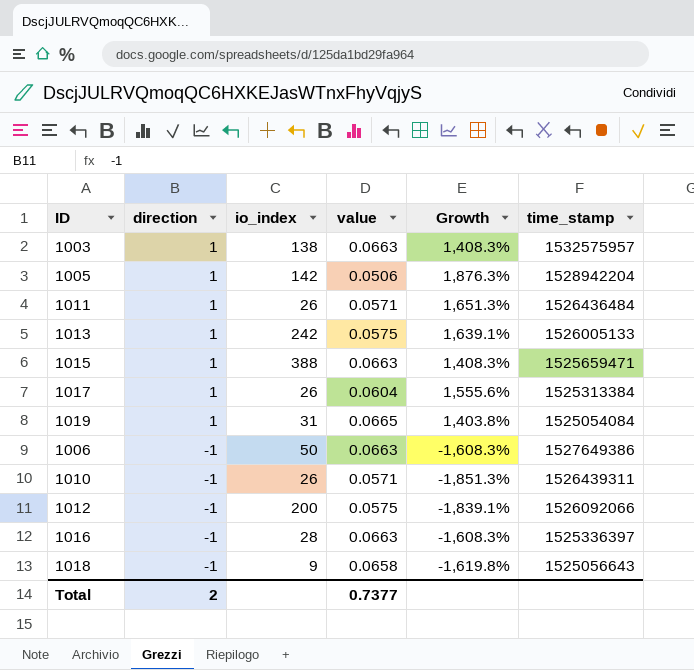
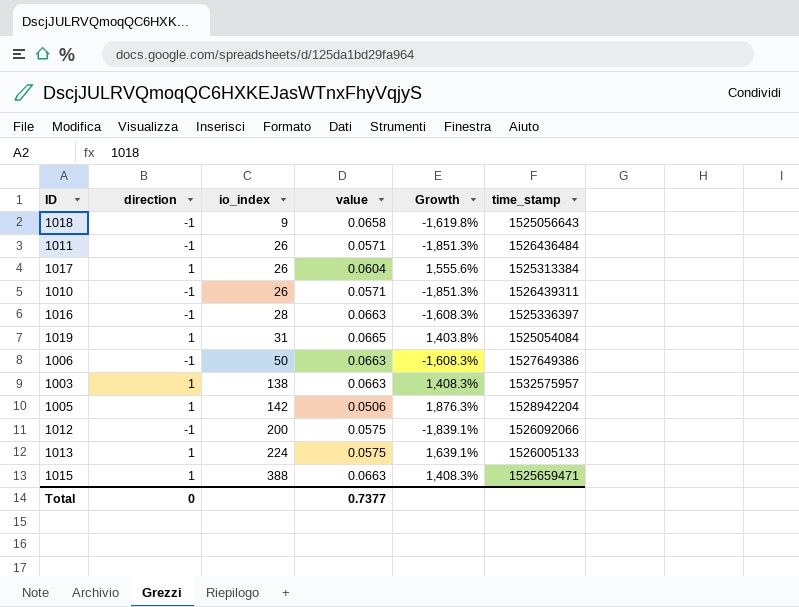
row order: direction descending -> io_index ascending
1011 | direction: 1 -> -1
1011 | Growth: 1,651.3% -> -1,851.3%
1013 | io_index: 242 -> 224
Total | direction: 2 -> 0

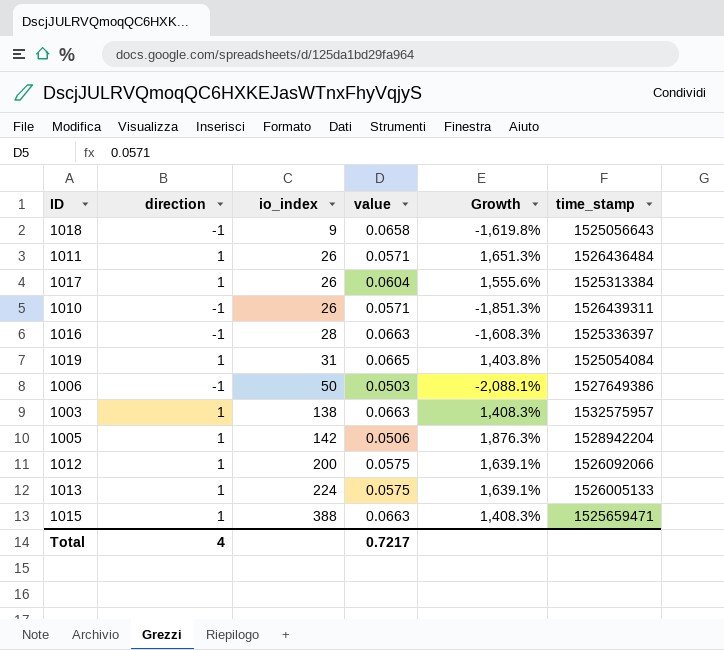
1011 | direction: -1 -> 1
1011 | Growth: -1,851.3% -> 1,651.3%
1006 | value: 0.0663 -> 0.0503
1006 | Growth: -1,608.3% -> -2,088.1%
1012 | direction: -1 -> 1
1012 | Growth: -1,839.1% -> 1,639.1%
Total | direction: 0 -> 4
Total | value: 0.7377 -> 0.7217

